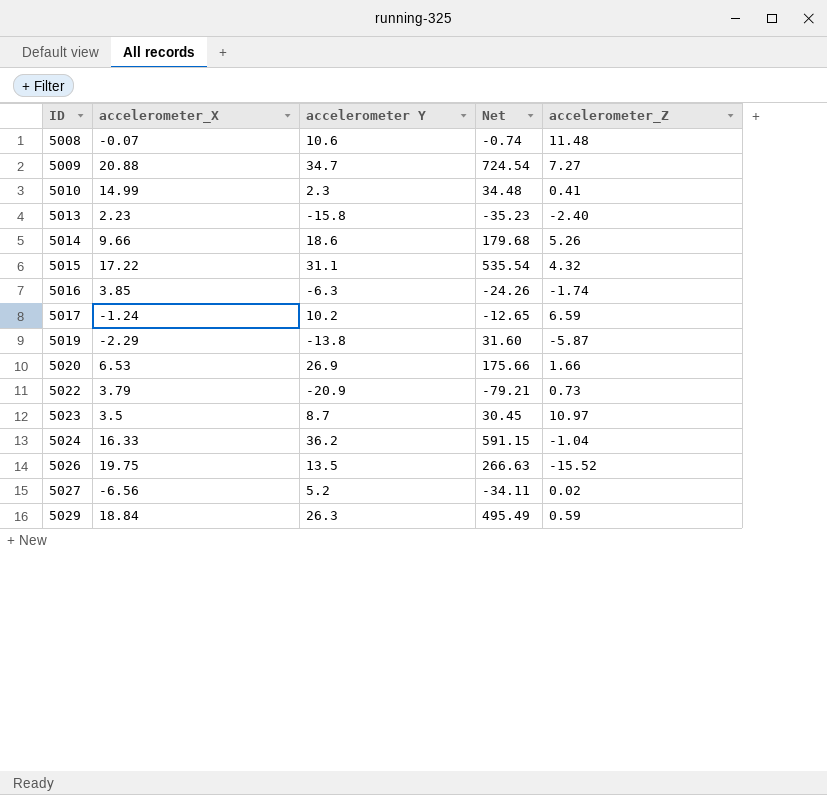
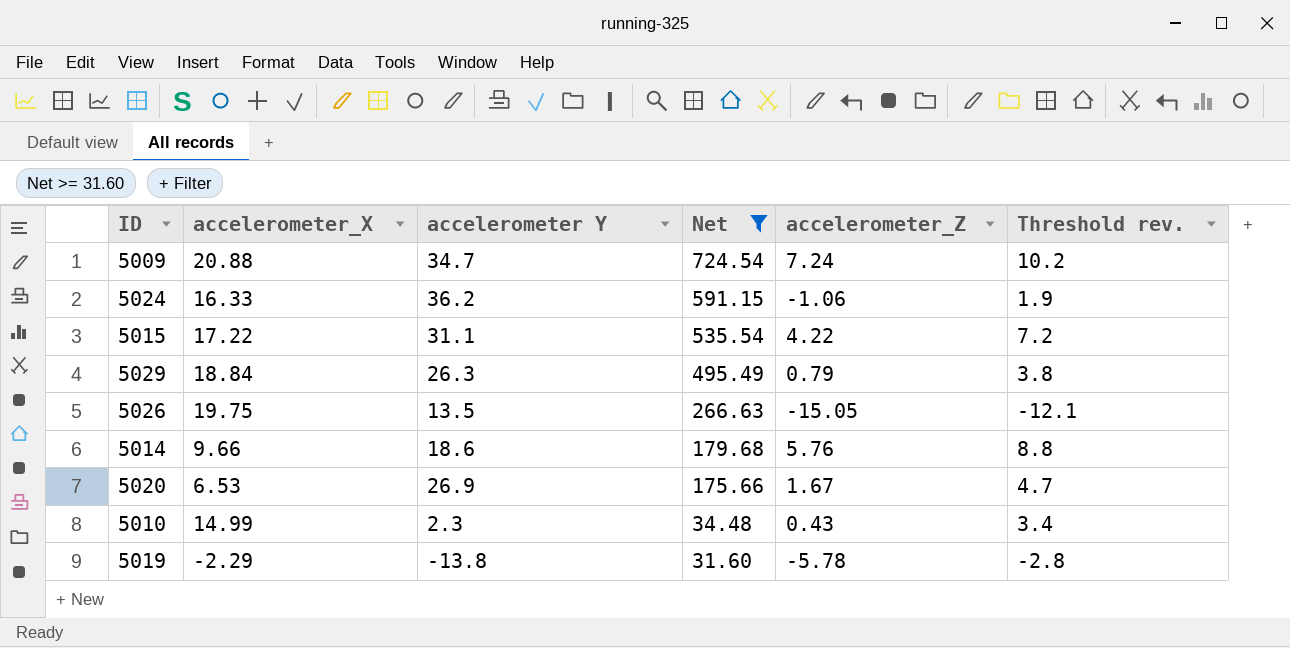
filter: none -> Net >= 31.60
row order: ID ascending -> Net descending
column Threshold rev. | formula: none -> [accelerometer_Z] + 3
5009 | accelerometer_Z: 7.27 -> 7.24
5024 | accelerometer_Z: -1.04 -> -1.06
5015 | accelerometer_Z: 4.32 -> 4.22
5029 | accelerometer_Z: 0.59 -> 0.79
5026 | accelerometer_Z: -15.52 -> -15.05
5014 | accelerometer_Z: 5.26 -> 5.76
5020 | accelerometer_Z: 1.66 -> 1.67
5010 | accelerometer_Z: 0.41 -> 0.43
5019 | accelerometer_Z: -5.87 -> -5.78

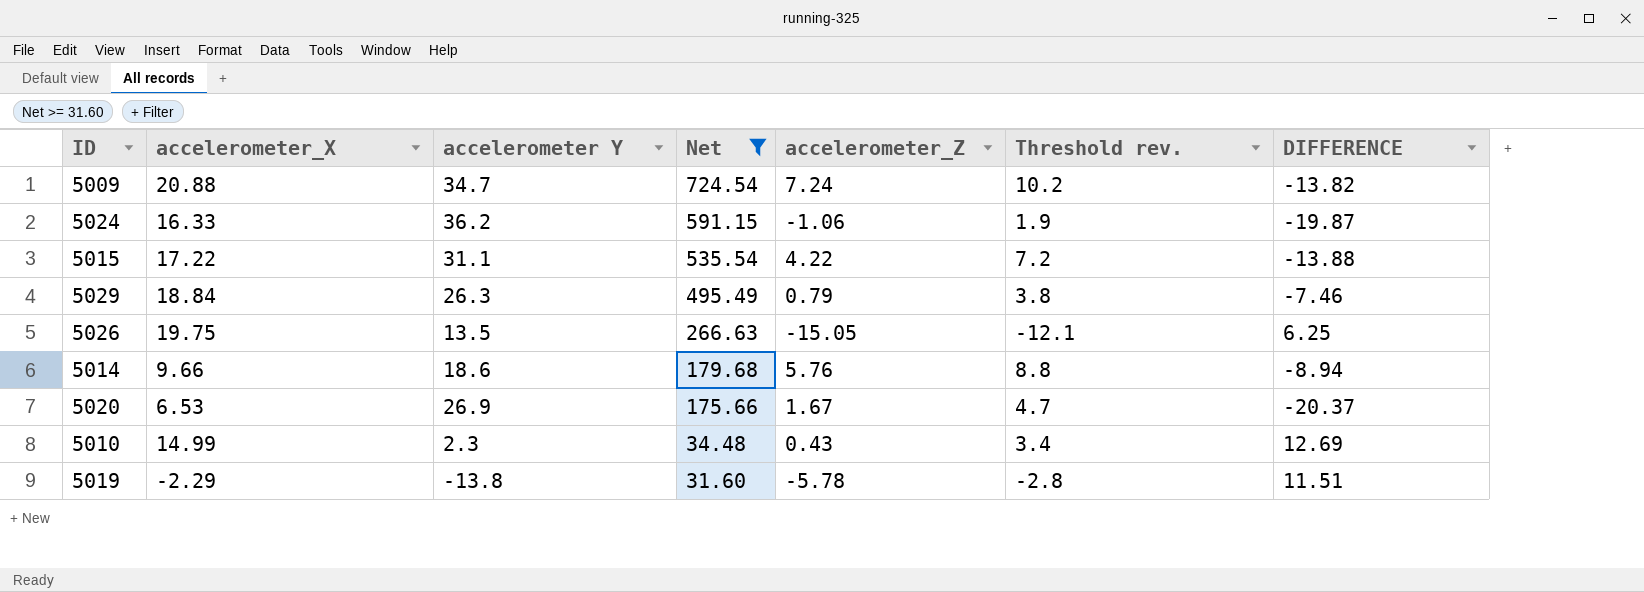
column DIFFERENCE | formula: none -> [accelerometer_X] - [accelerometer Y]

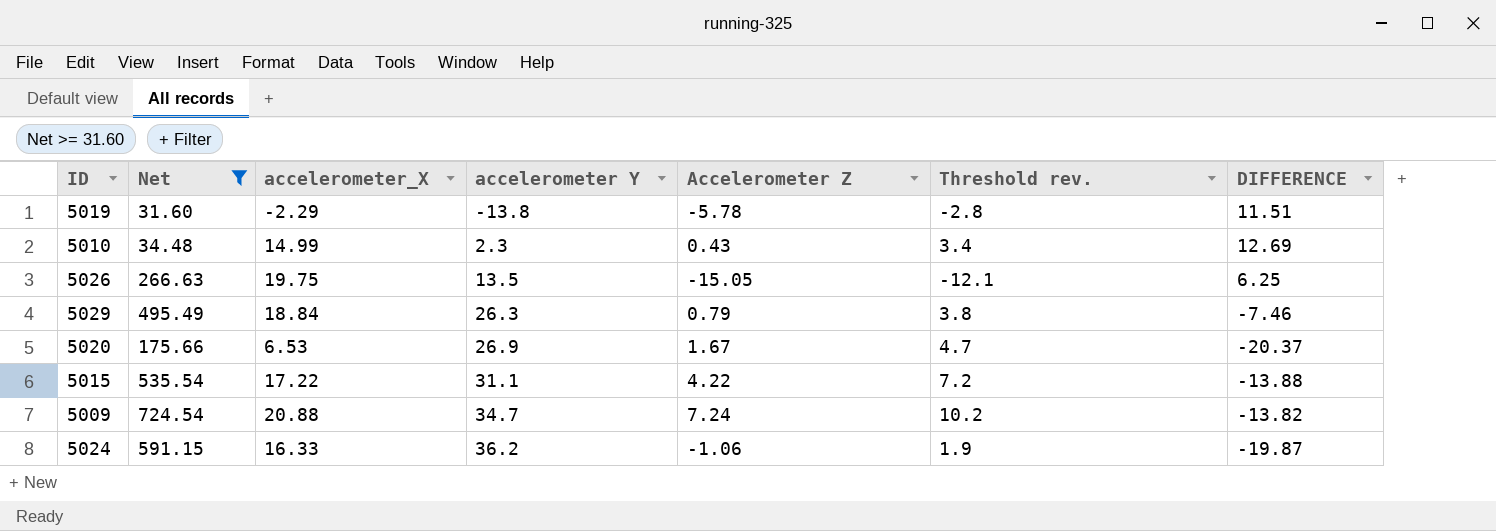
row order: Net descending -> accelerometer Y ascending
column Net | position: 4 -> 2
column name: accelerometer_Z -> Accelerometer Z
row 5014: 9.66 | 18.6 | 179.68 | 5.76 | 8.8 | -8.94 -> none

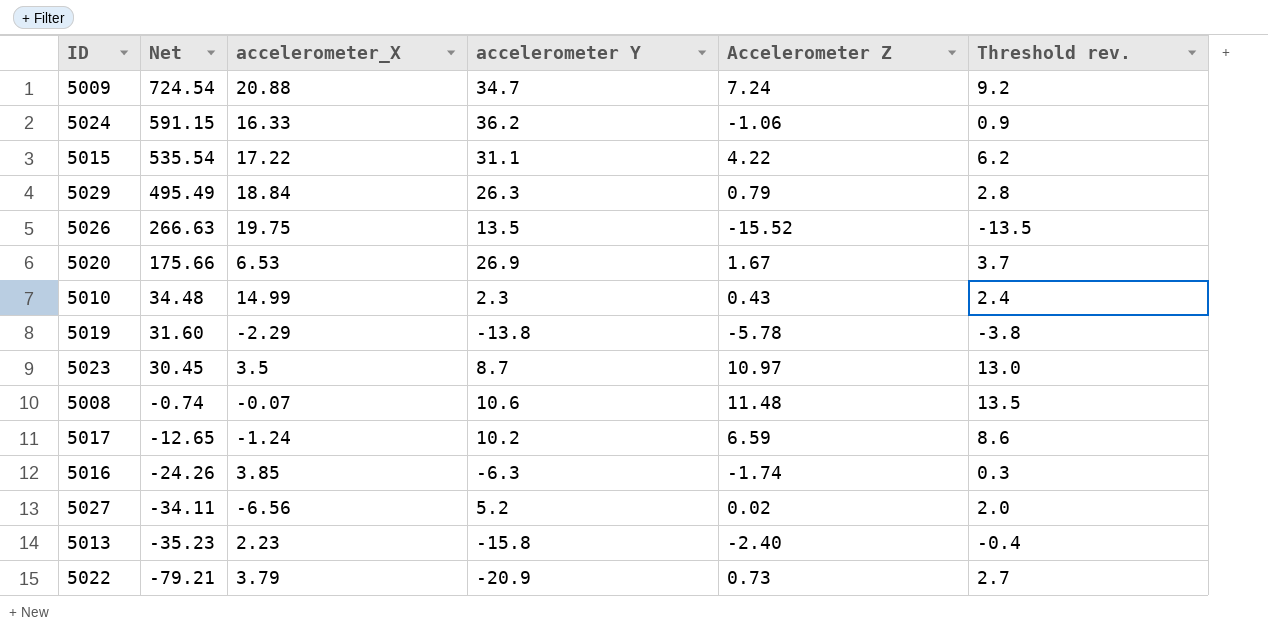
filter: Net >= 31.60 -> none
row order: accelerometer Y ascending -> Net descending
column DIFFERENCE | formula: [accelerometer_X] - [accelerometer Y] -> none
column Threshold rev. | formula: [Accelerometer Z] + 3 -> [Accelerometer Z] + 2
5026 | Accelerometer Z: -15.05 -> -15.52

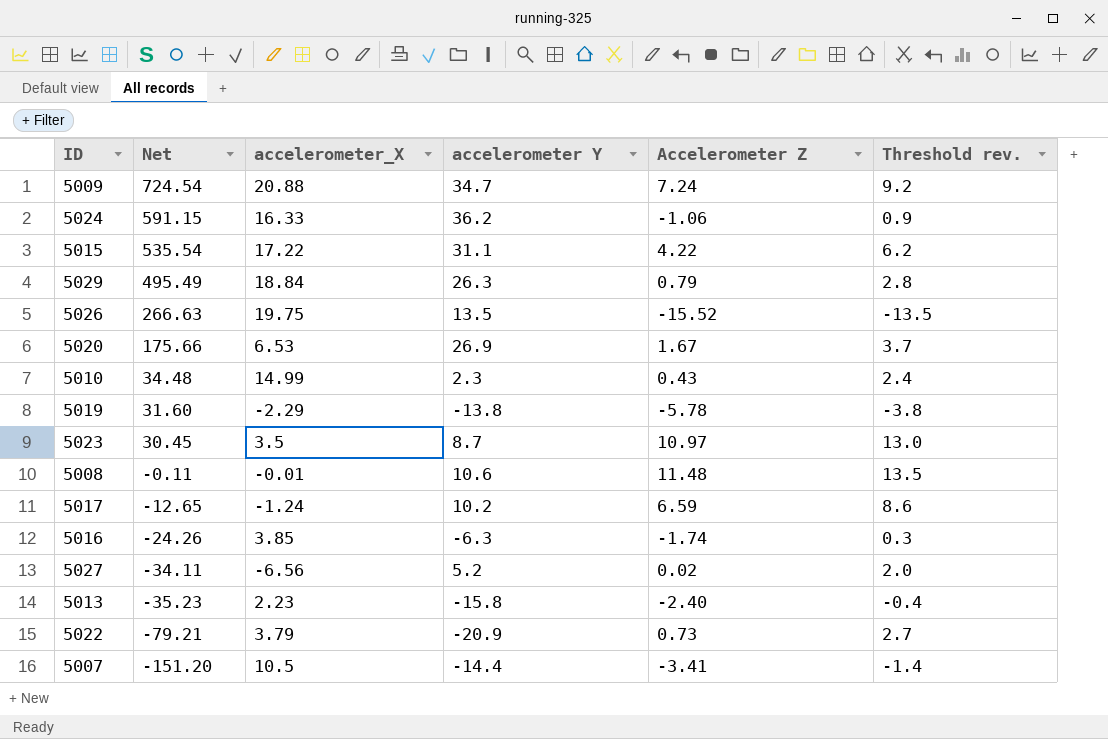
5008 | Net: -0.74 -> -0.11
5008 | accelerometer_X: -0.07 -> -0.01
row 5007: none -> -151.20 | 10.5 | -14.4 | -3.41 | -1.4

